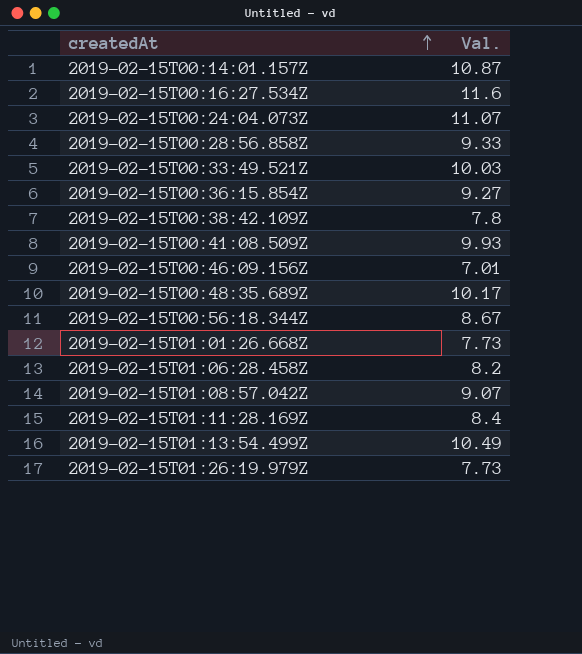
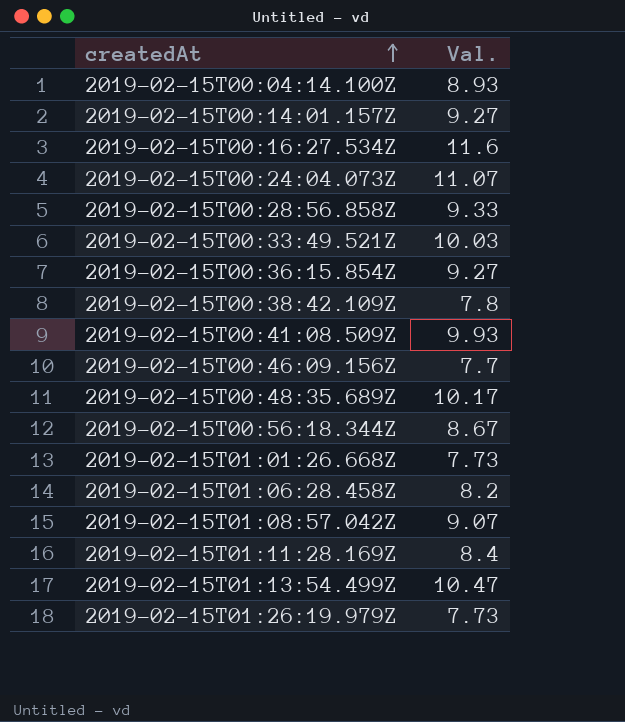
row 2019-02-15T00:04:14.100Z: none -> 8.93
2019-02-15T00:14:01.157Z | Val.: 10.87 -> 9.27
2019-02-15T00:46:09.156Z | Val.: 7.01 -> 7.7
2019-02-15T01:13:54.499Z | Val.: 10.49 -> 10.47

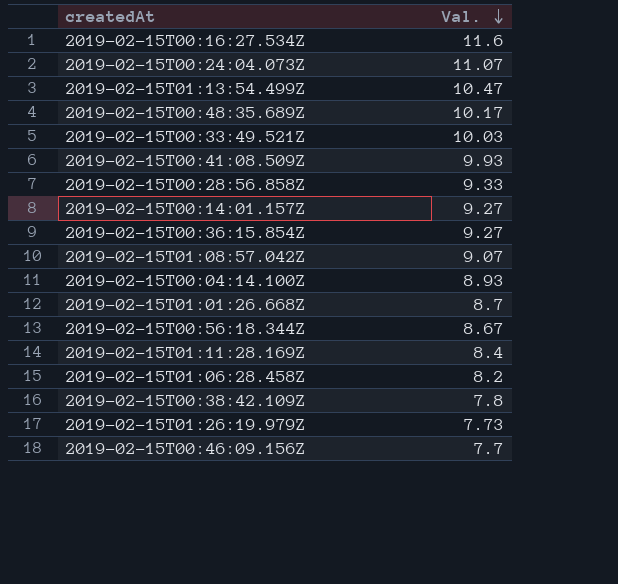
row order: createdAt ascending -> Val. descending
2019-02-15T01:01:26.668Z | Val.: 7.73 -> 8.7

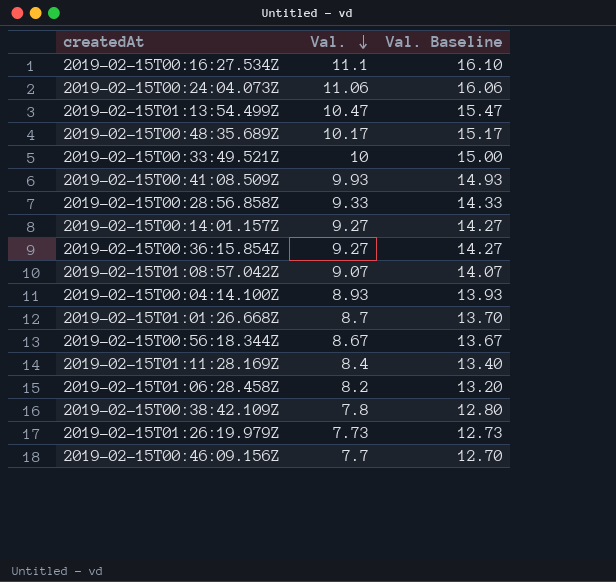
column Val. Baseline | formula: none -> [Val.] + 5
2019-02-15T00:16:27.534Z | Val.: 11.6 -> 11.1
2019-02-15T00:24:04.073Z | Val.: 11.07 -> 11.06
2019-02-15T00:33:49.521Z | Val.: 10.03 -> 10

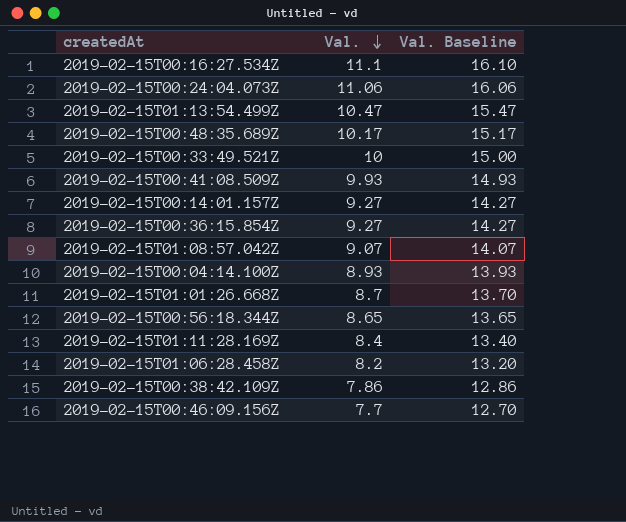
row 2019-02-15T00:28:56.858Z: 9.33 | 14.33 -> none
row 2019-02-15T01:26:19.979Z: 7.73 | 12.73 -> none
2019-02-15T00:56:18.344Z | Val.: 8.67 -> 8.65
2019-02-15T00:56:18.344Z | Val. Baseline: 13.67 -> 13.65
2019-02-15T00:38:42.109Z | Val.: 7.8 -> 7.86
2019-02-15T00:38:42.109Z | Val. Baseline: 12.80 -> 12.86

